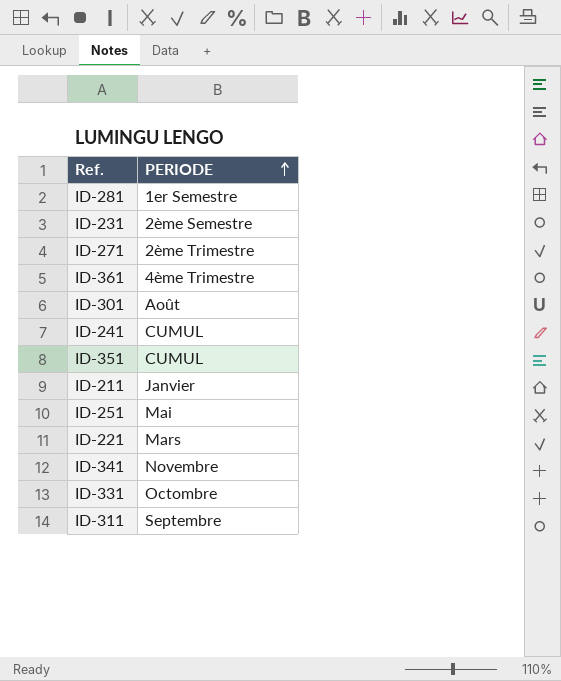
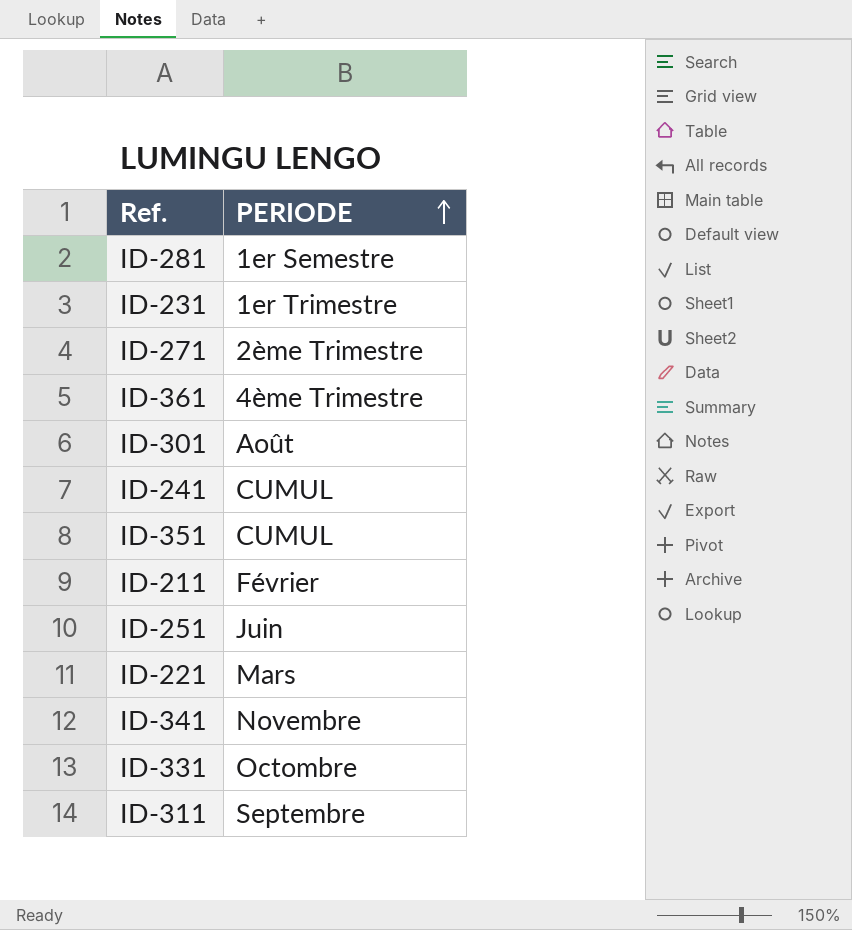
ID-231 | PERIODE: 2ème Semestre -> 1er Trimestre
ID-211 | PERIODE: Janvier -> Février
ID-251 | PERIODE: Mai -> Juin

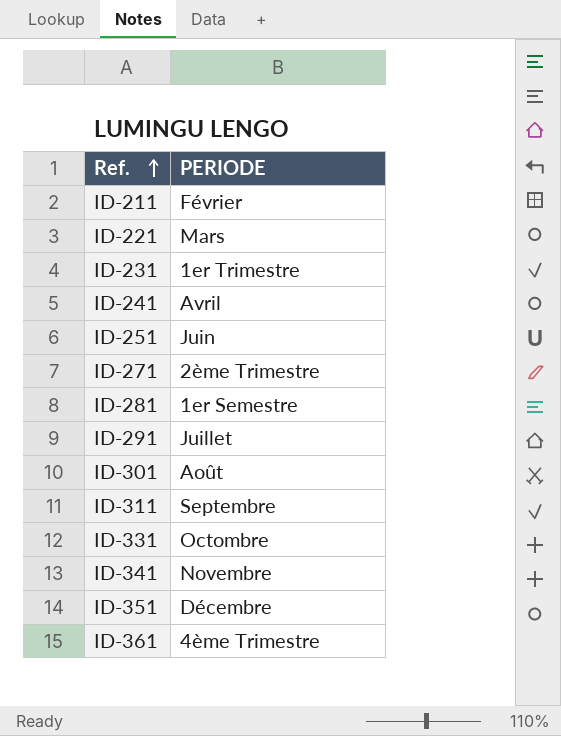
row order: PERIODE ascending -> Ref. ascending
ID-241 | PERIODE: CUMUL -> Avril
row ID-291: none -> Juillet
ID-351 | PERIODE: CUMUL -> Décembre

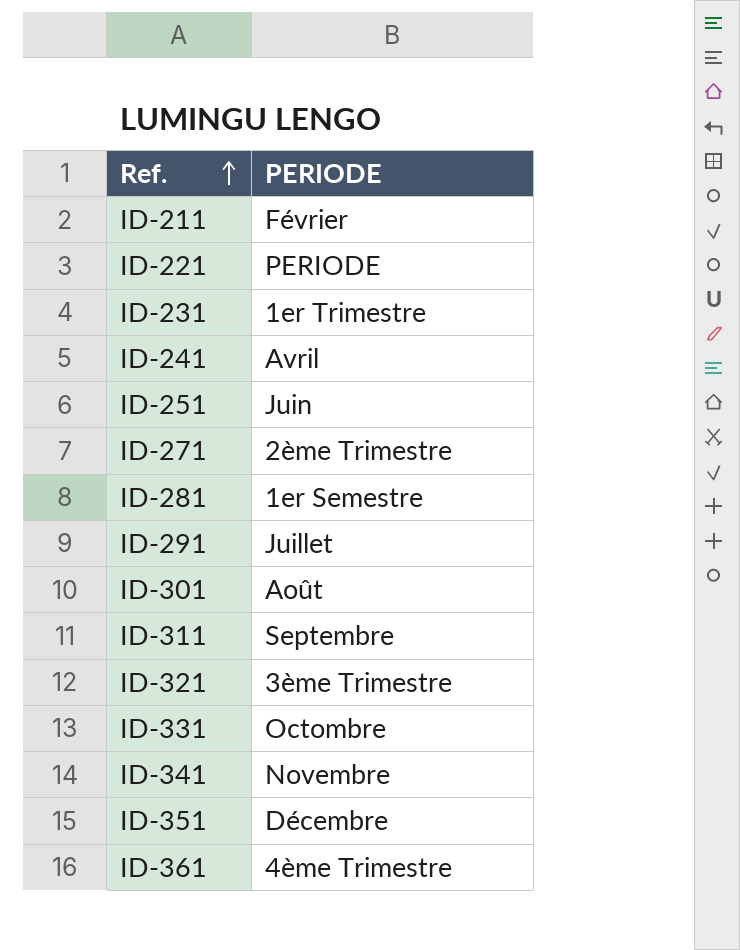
ID-221 | PERIODE: Mars -> PERIODE
row ID-321: none -> 3ème Trimestre

